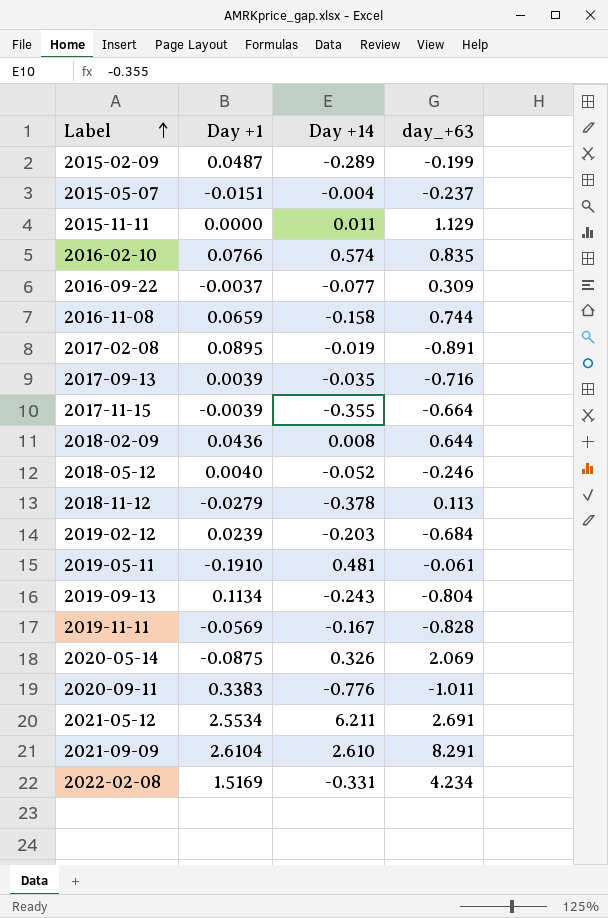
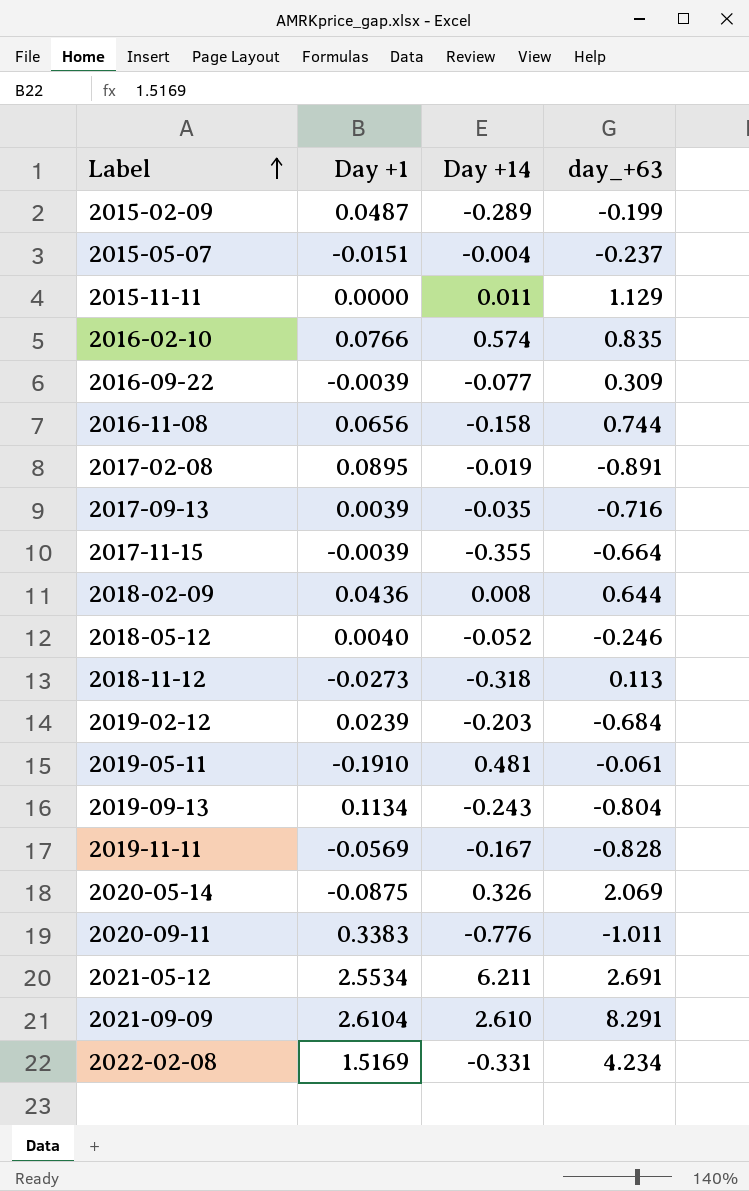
2016-09-22 | Day +1: -0.0037 -> -0.0039
2016-11-08 | Day +1: 0.0659 -> 0.0656
2018-11-12 | Day +1: -0.0279 -> -0.0273
2018-11-12 | Day +14: -0.378 -> -0.318

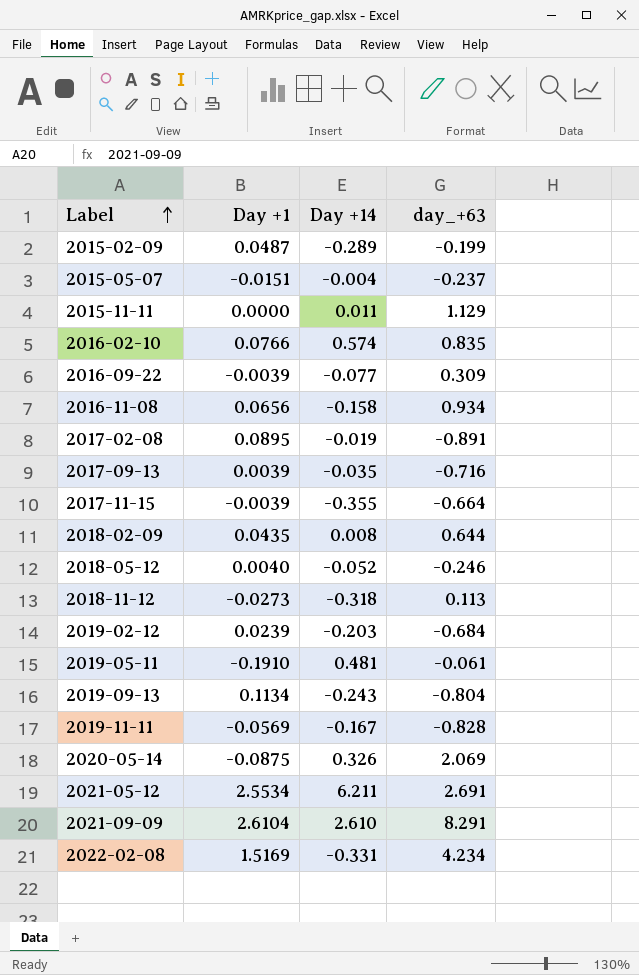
row 2020-09-11: 0.3383 | -0.776 | -1.011 -> none
2016-11-08 | day_+63: 0.744 -> 0.934
2018-02-09 | Day +1: 0.0436 -> 0.0435

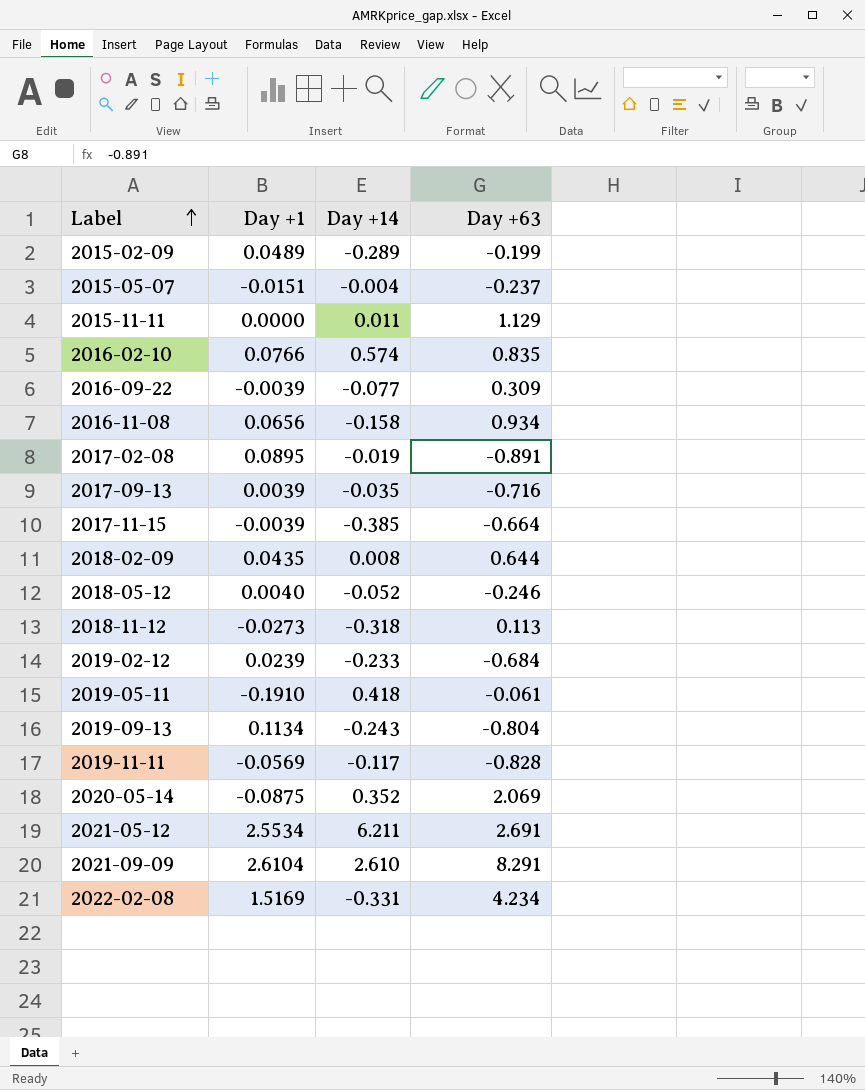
column name: day_+63 -> Day +63
2015-02-09 | Day +1: 0.0487 -> 0.0489
2017-11-15 | Day +14: -0.355 -> -0.385
2019-02-12 | Day +14: -0.203 -> -0.233
2019-05-11 | Day +14: 0.481 -> 0.418
2019-11-11 | Day +14: -0.167 -> -0.117
2020-05-14 | Day +14: 0.326 -> 0.352

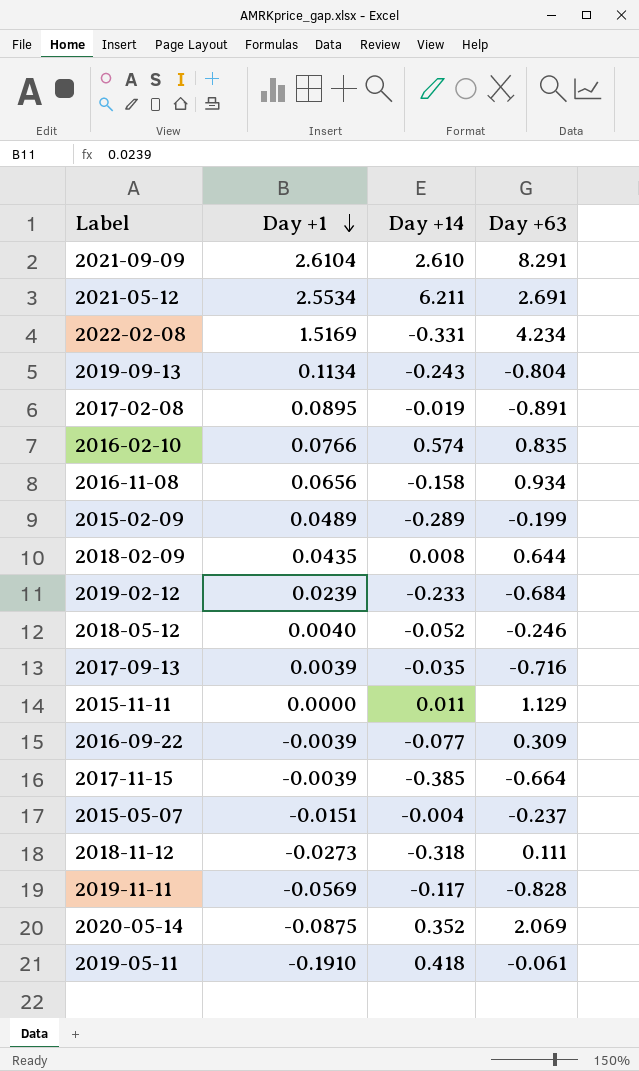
row order: Label ascending -> Day +1 descending
2018-11-12 | Day +63: 0.113 -> 0.111

